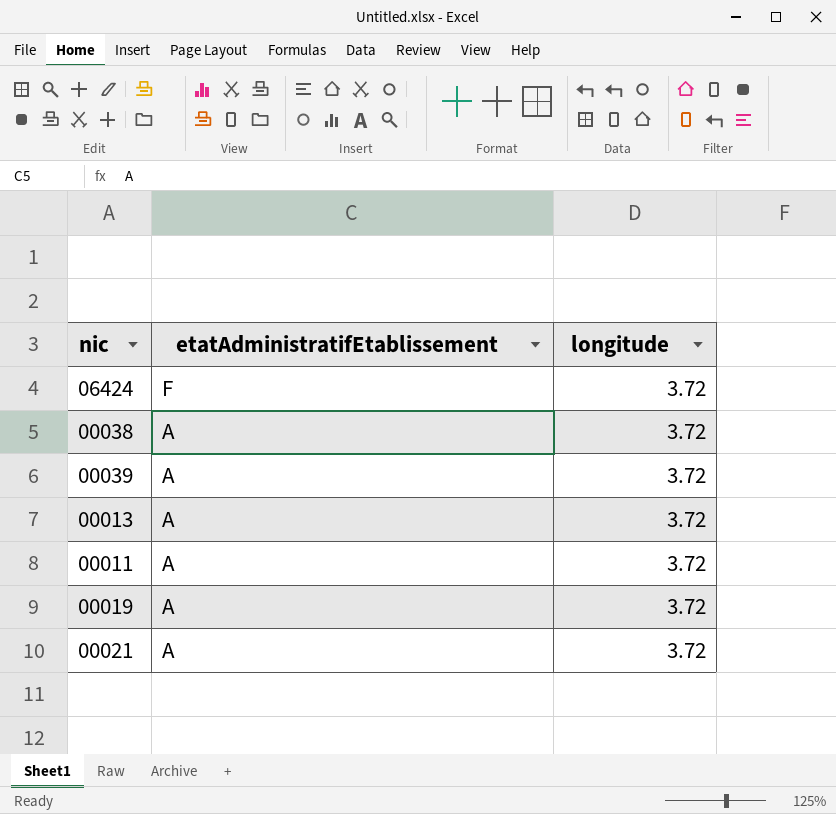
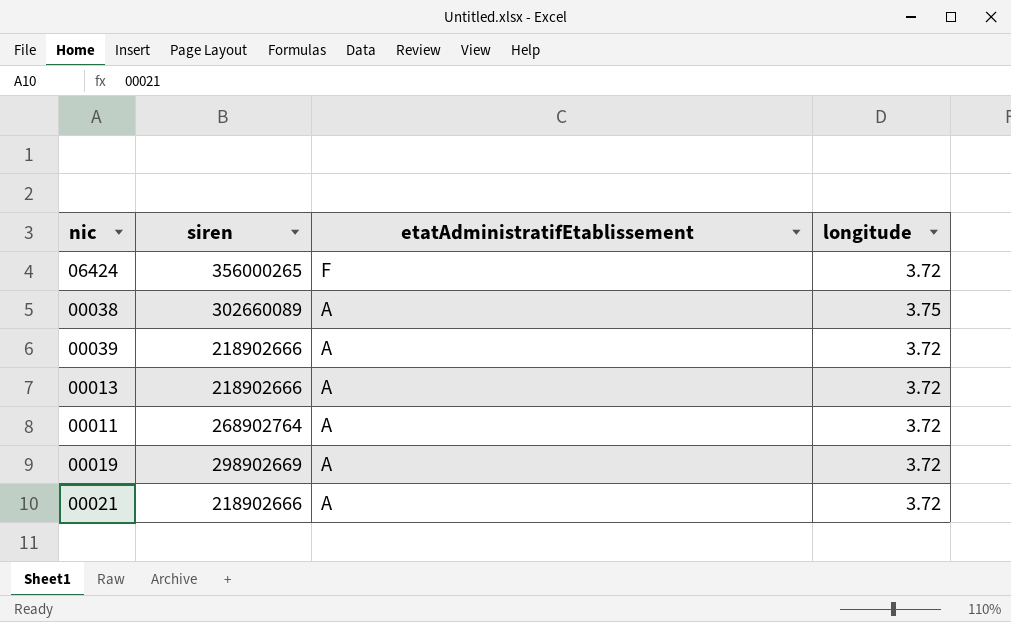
column siren | position: none -> 2
00038 | longitude: 3.72 -> 3.75

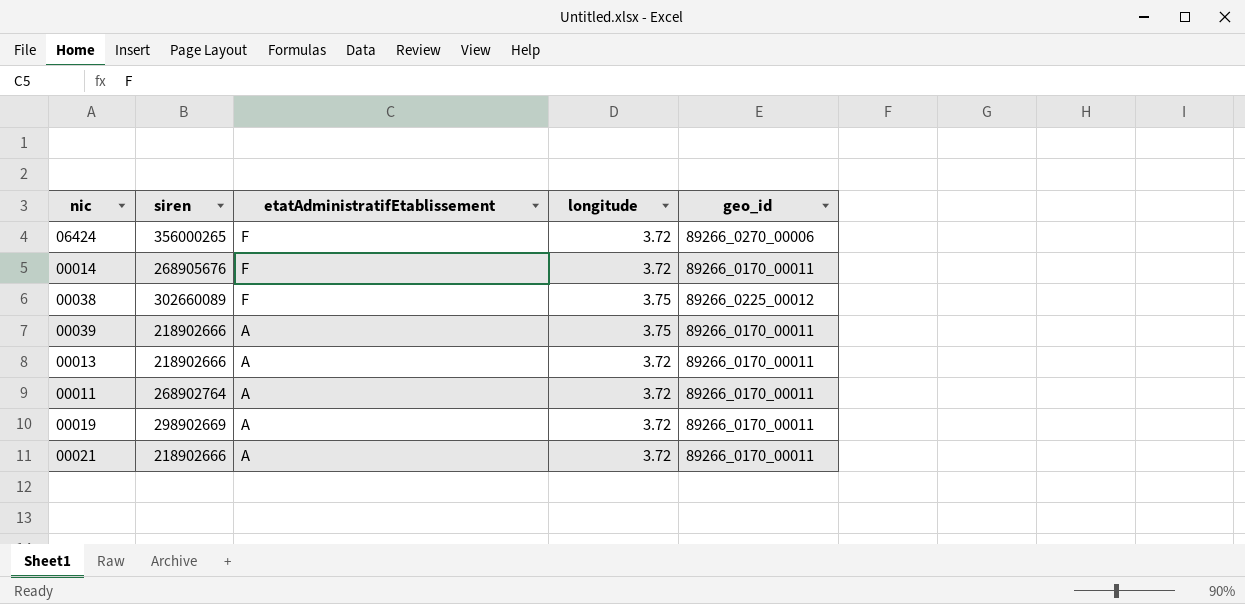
column geo_id | position: none -> 5
row 00014: none -> 268905676 | F | 3.72 | 89266_0170_00011
00038 | etatAdministratifEtablissement: A -> F
00039 | longitude: 3.72 -> 3.75

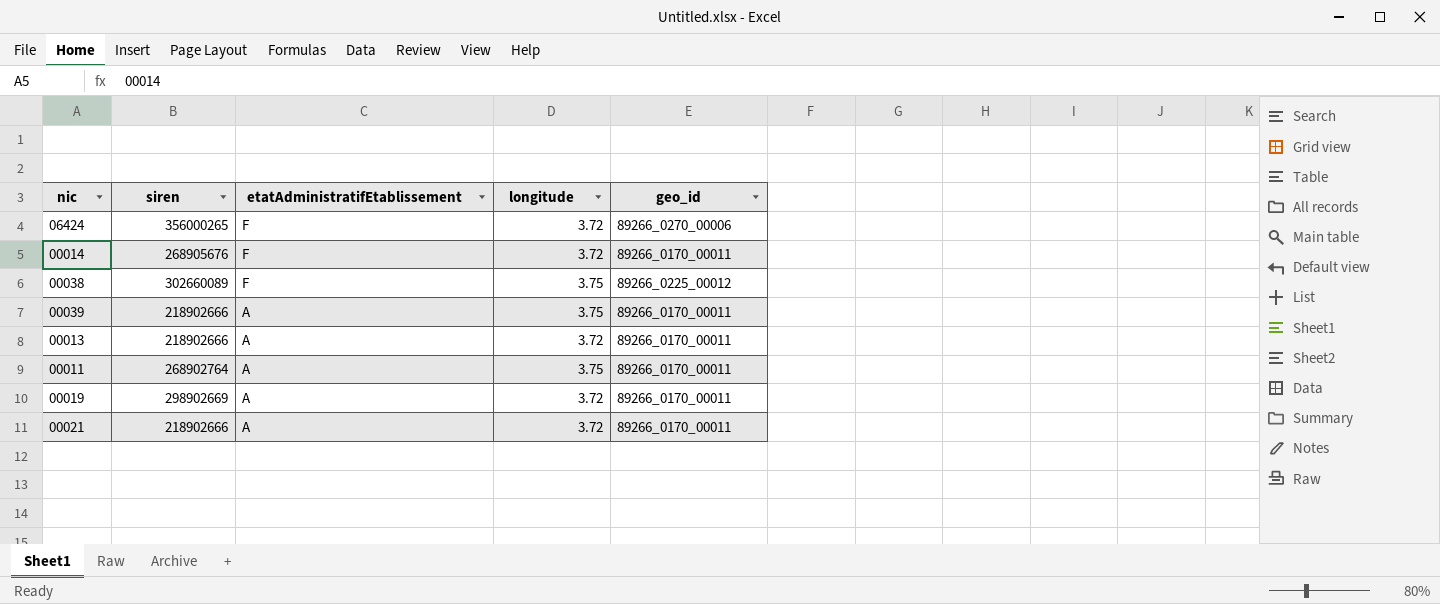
00011 | longitude: 3.72 -> 3.75

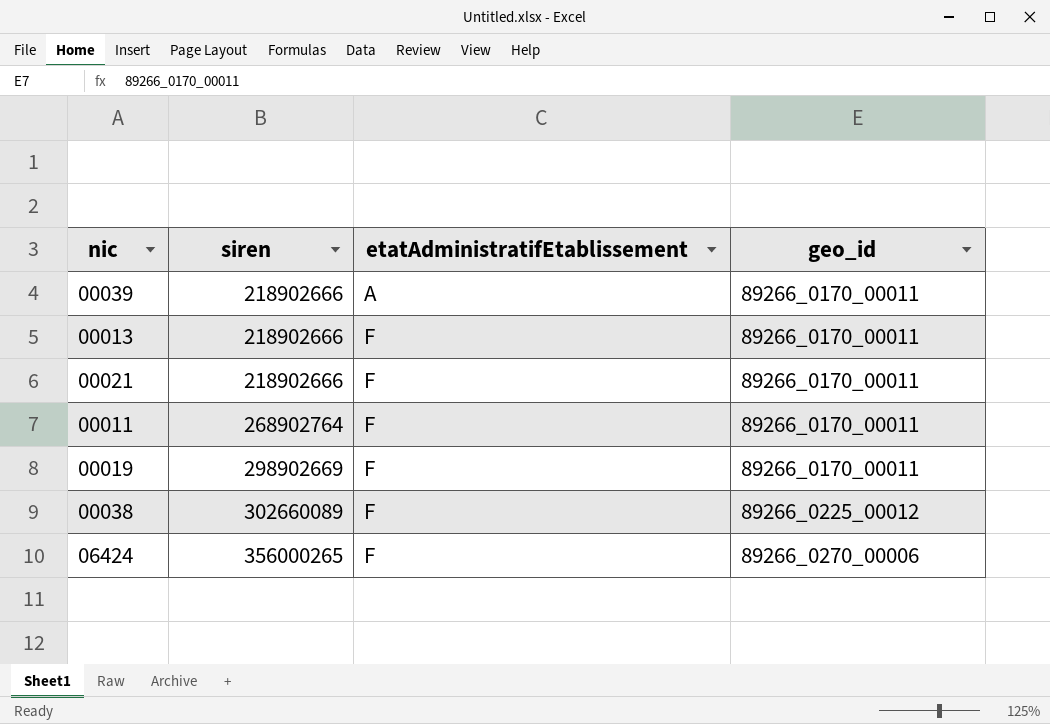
row order: etatAdministratifEtablissement descending -> siren ascending
column longitude | position: 4 -> none
row 00014: 268905676 | F | 3.72 | 89266_0170_00011 -> none
00013 | etatAdministratifEtablissement: A -> F
00021 | etatAdministratifEtablissement: A -> F
00011 | etatAdministratifEtablissement: A -> F
00019 | etatAdministratifEtablissement: A -> F

